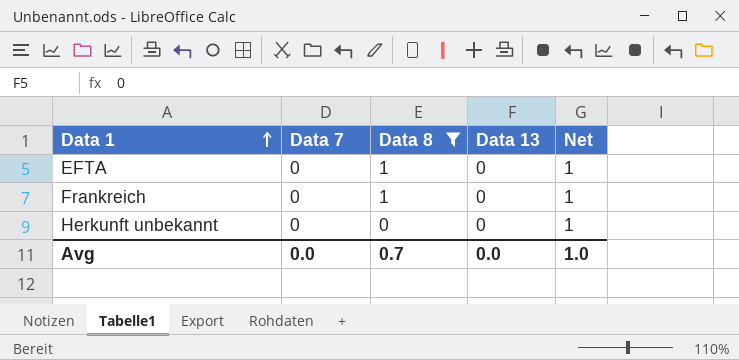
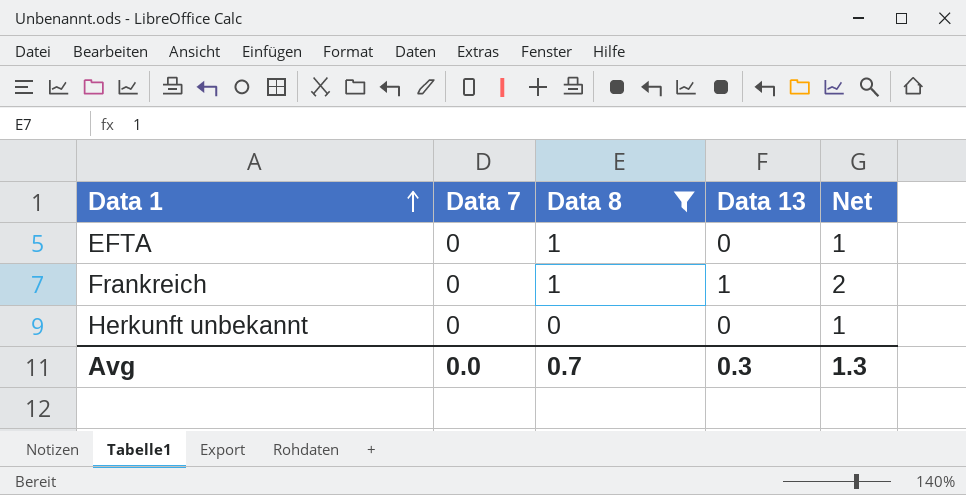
Frankreich | Data 13: 0 -> 1
Frankreich | Net: 1 -> 2
Avg | Data 13: 0.0 -> 0.3
Avg | Net: 1.0 -> 1.3

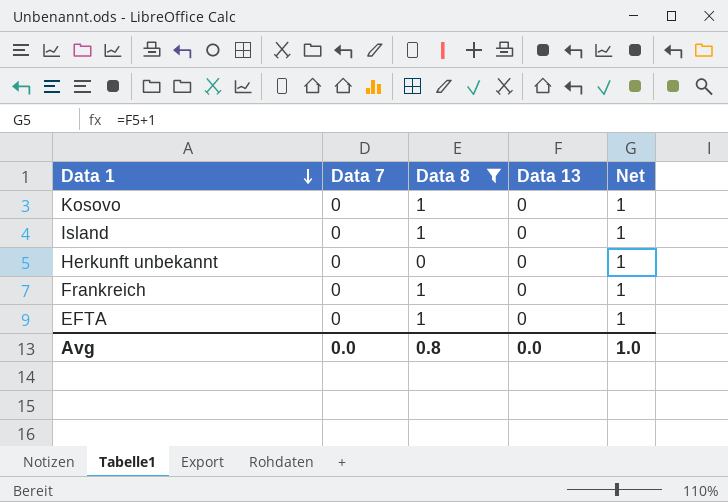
row order: Data 1 ascending -> Data 1 descending
row Kosovo: none -> 0 | 1 | 0 | 1
row Island: none -> 0 | 1 | 0 | 1
Frankreich | Data 13: 1 -> 0
Frankreich | Net: 2 -> 1
Avg | Data 8: 0.7 -> 0.8
Avg | Data 13: 0.3 -> 0.0
Avg | Net: 1.3 -> 1.0

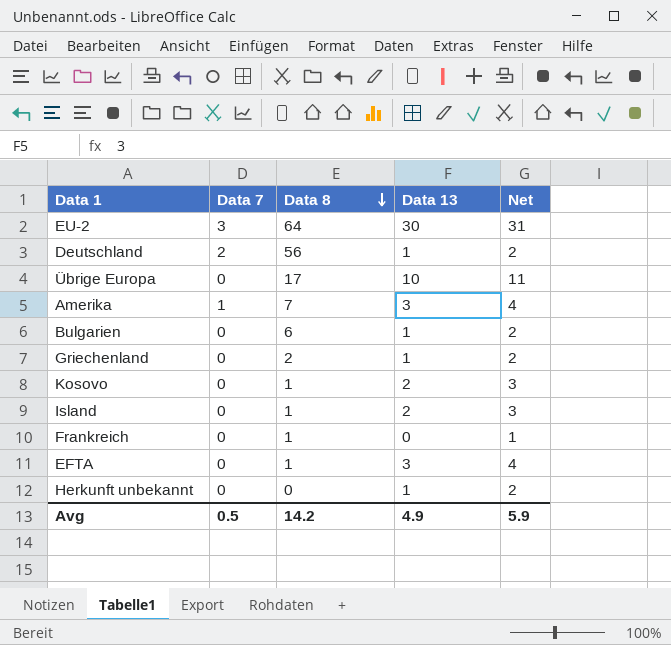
filter: Data 8 <= 1 -> none
row order: Data 1 descending -> Data 8 descending
Kosovo | Data 13: 0 -> 2
Kosovo | Net: 1 -> 3
Island | Data 13: 0 -> 2
Island | Net: 1 -> 3
EFTA | Data 13: 0 -> 3
EFTA | Net: 1 -> 4
Herkunft unbekannt | Data 13: 0 -> 1
Herkunft unbekannt | Net: 1 -> 2
Avg | Data 7: 0.0 -> 0.5
Avg | Data 8: 0.8 -> 14.2
Avg | Data 13: 0.0 -> 4.9
Avg | Net: 1.0 -> 5.9

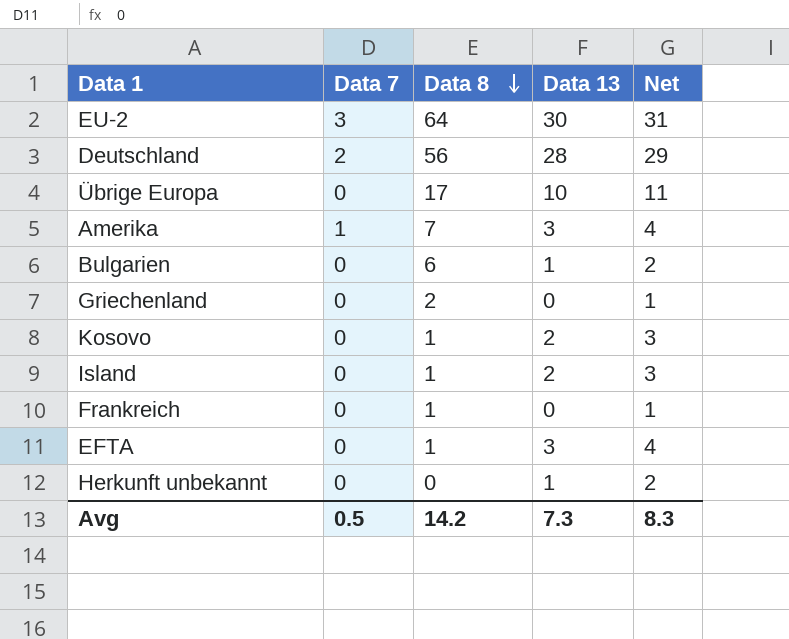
Deutschland | Data 13: 1 -> 28
Deutschland | Net: 2 -> 29
Griechenland | Data 13: 1 -> 0
Griechenland | Net: 2 -> 1
Avg | Data 13: 4.9 -> 7.3
Avg | Net: 5.9 -> 8.3

